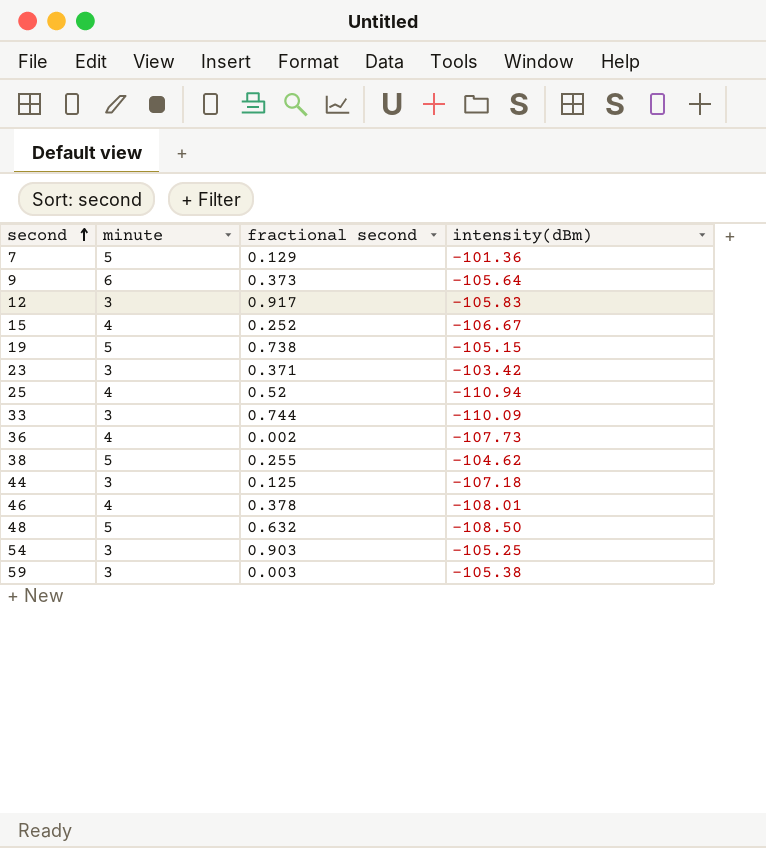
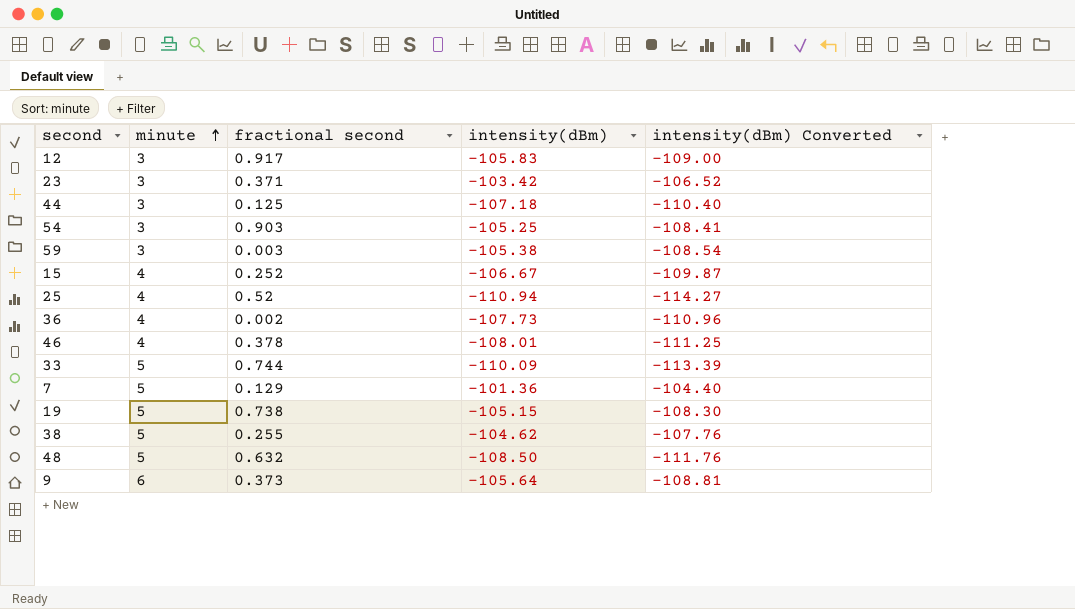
row order: second ascending -> minute ascending
column intensity(dBm) Converted | formula: none -> [intensity(dBm)] * 1.03
33 | minute: 3 -> 5

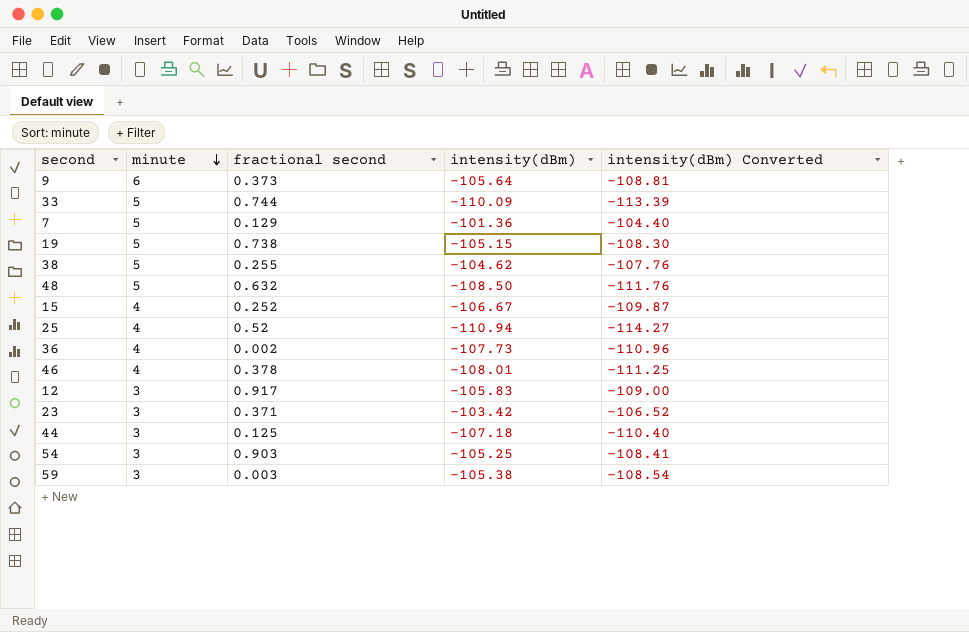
row order: minute ascending -> minute descending

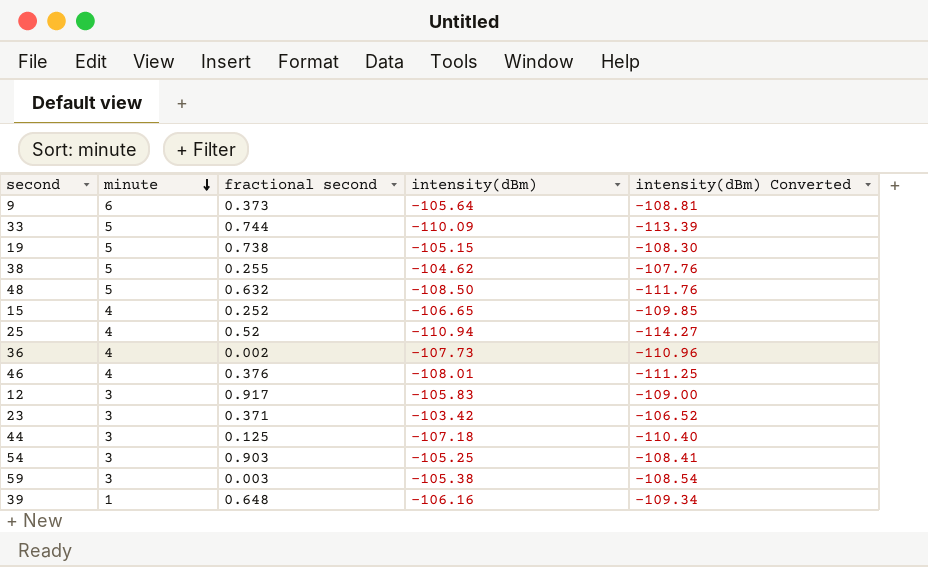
row 7: 5 | 0.129 | -101.36 | -104.40 -> none
15 | intensity(dBm): -106.67 -> -106.65
15 | intensity(dBm) Converted: -109.87 -> -109.85
46 | fractional second: 0.378 -> 0.376
row 39: none -> 1 | 0.648 | -106.16 | -109.34

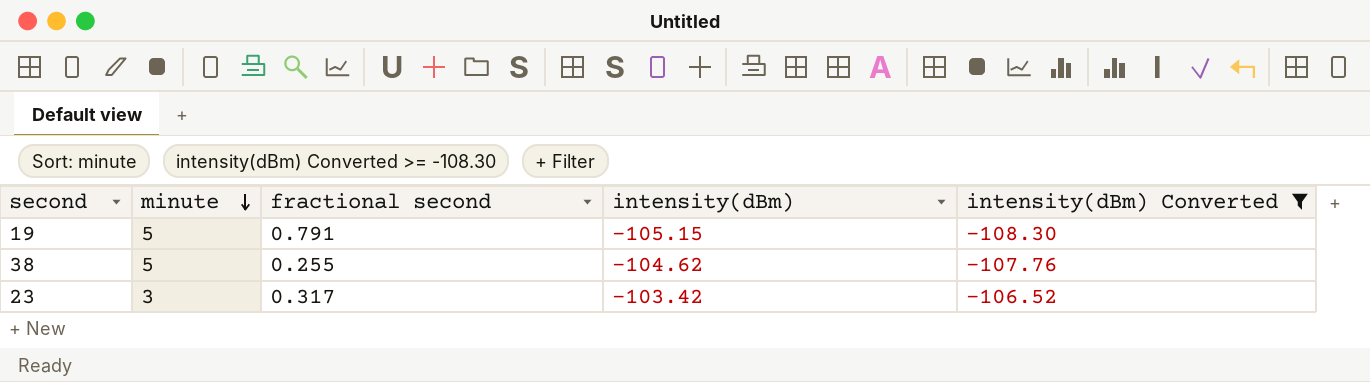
filter: none -> intensity(dBm) Converted >= -108.30
19 | fractional second: 0.738 -> 0.791
23 | fractional second: 0.371 -> 0.317

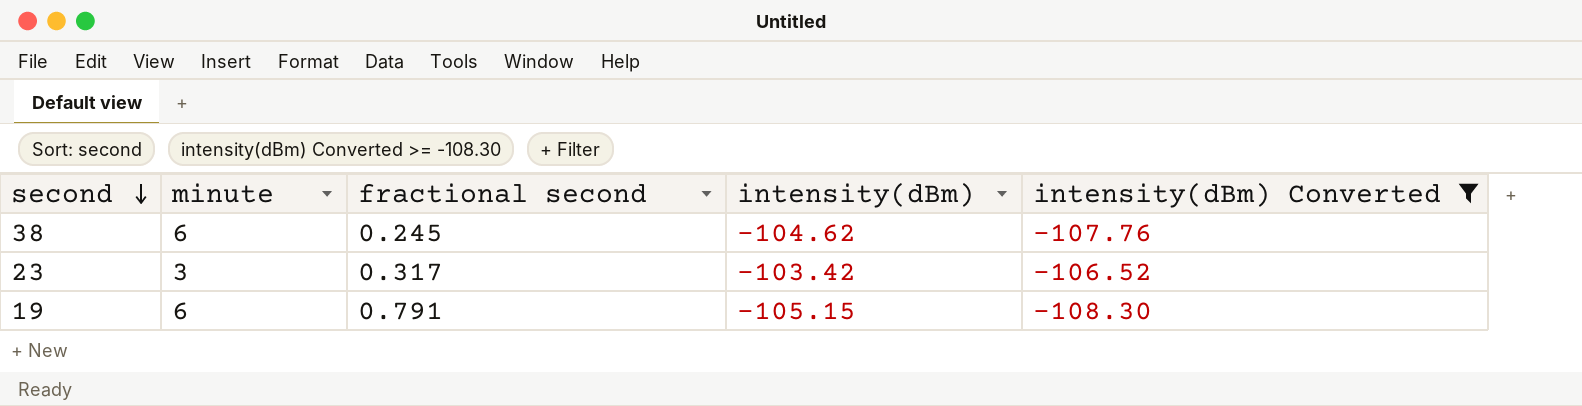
row order: minute descending -> second descending
38 | minute: 5 -> 6
38 | fractional second: 0.255 -> 0.245
19 | minute: 5 -> 6

